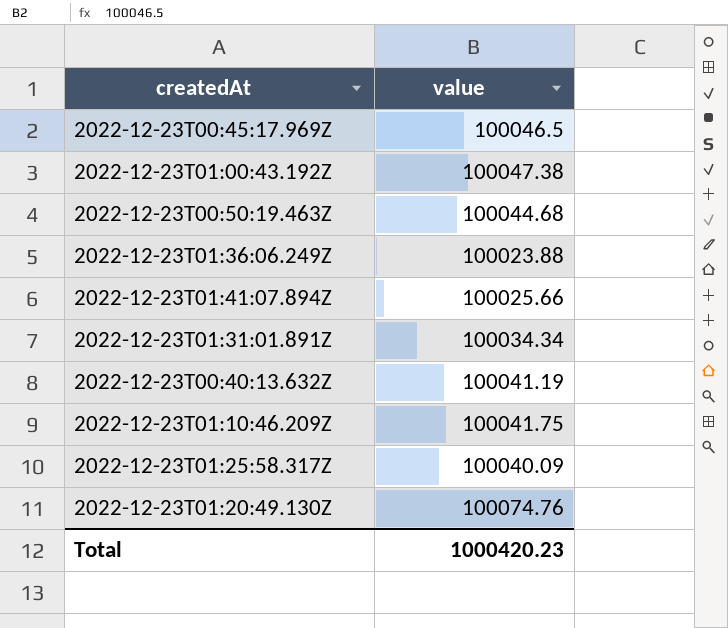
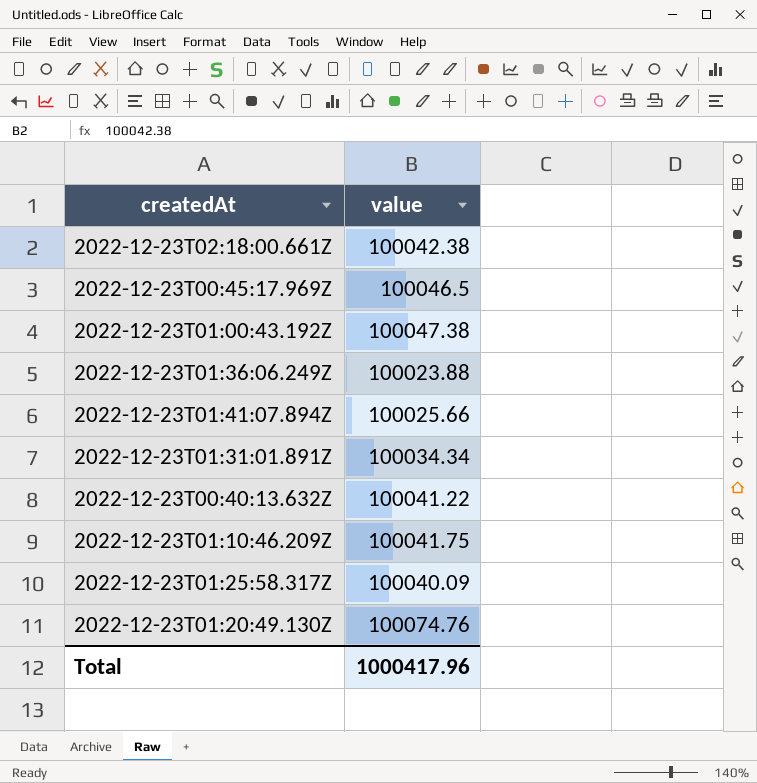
row 2022-12-23T00:50:19.463Z: 100044.68 -> none
row 2022-12-23T02:18:00.661Z: none -> 100042.38
2022-12-23T00:40:13.632Z | value: 100041.19 -> 100041.22
Total | value: 1000420.23 -> 1000417.96

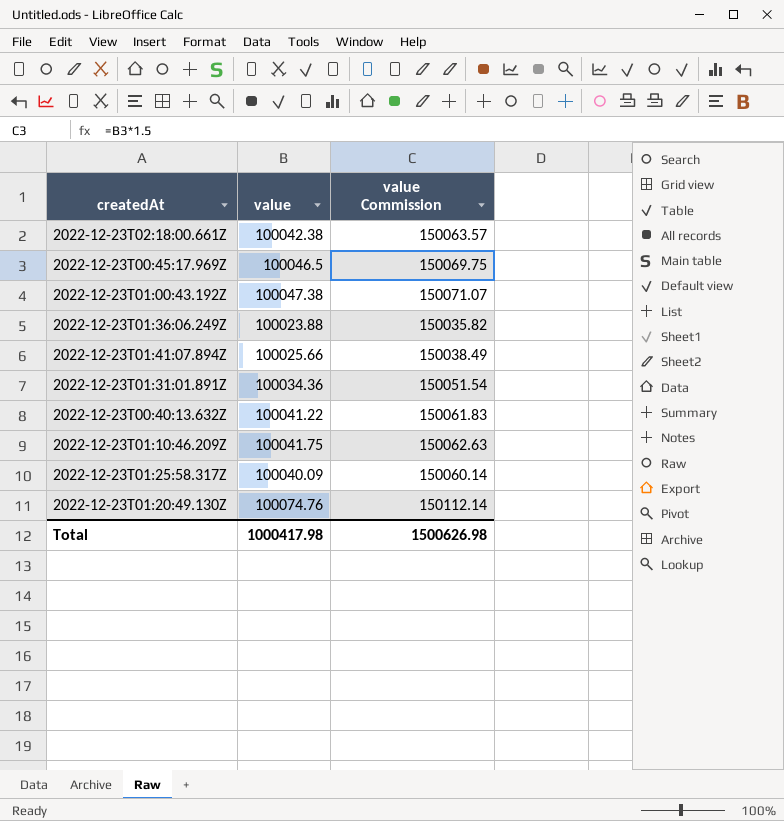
column value Commission | formula: none -> [value] * 1.5
2022-12-23T01:31:01.891Z | value: 100034.34 -> 100034.36
Total | value: 1000417.96 -> 1000417.98

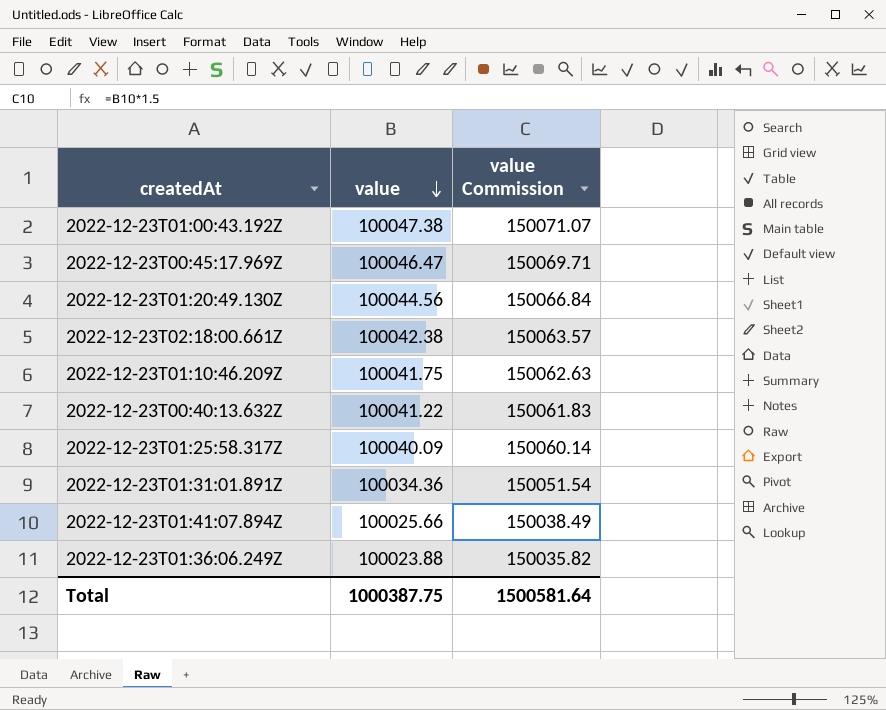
row order: none -> value descending
2022-12-23T00:45:17.969Z | value: 100046.5 -> 100046.47
2022-12-23T00:45:17.969Z | value Commission: 150069.75 -> 150069.71
2022-12-23T01:20:49.130Z | value: 100074.76 -> 100044.56
2022-12-23T01:20:49.130Z | value Commission: 150112.14 -> 150066.84
Total | value: 1000417.98 -> 1000387.75
Total | value Commission: 1500626.98 -> 1500581.64

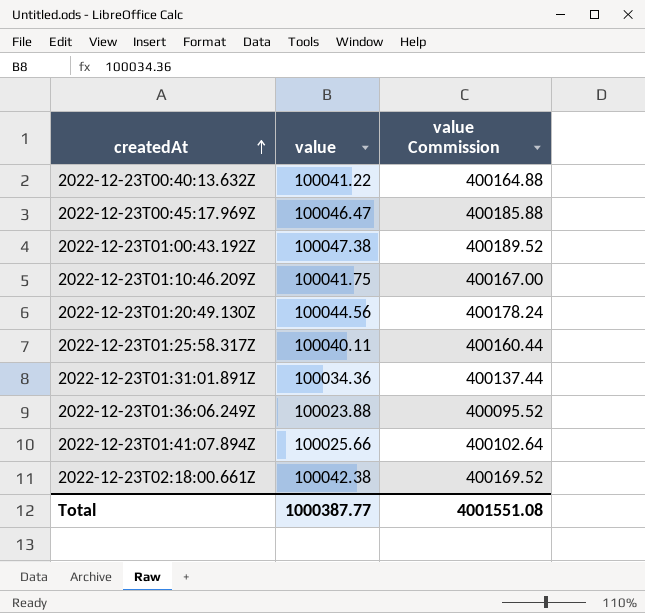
row order: value descending -> createdAt ascending
column value Commission | formula: [value] * 1.5 -> [value] * 4
2022-12-23T01:25:58.317Z | value: 100040.09 -> 100040.11
Total | value: 1000387.75 -> 1000387.77
Total | value Commission: 1500581.64 -> 4001551.08

